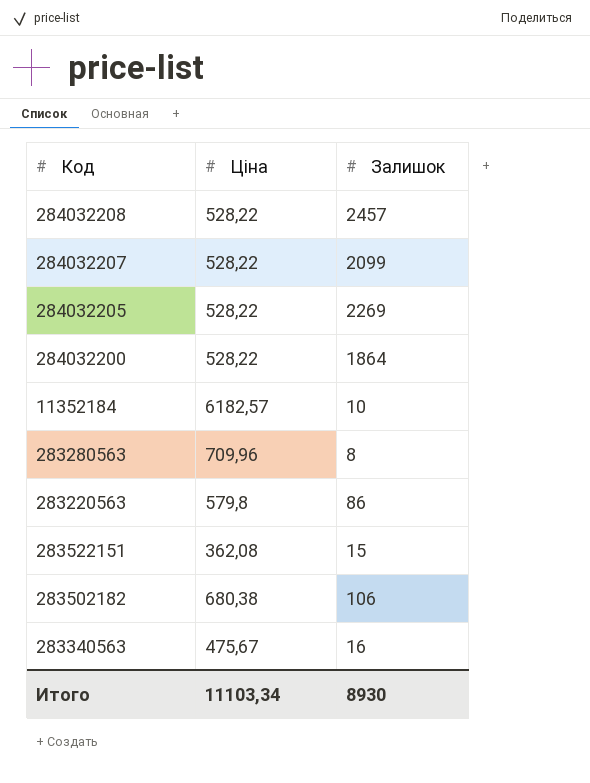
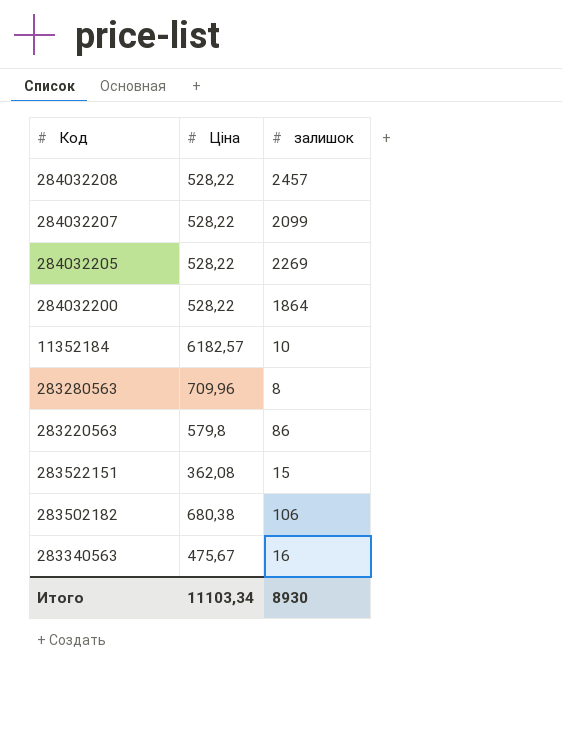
column name: Залишок -> залишок

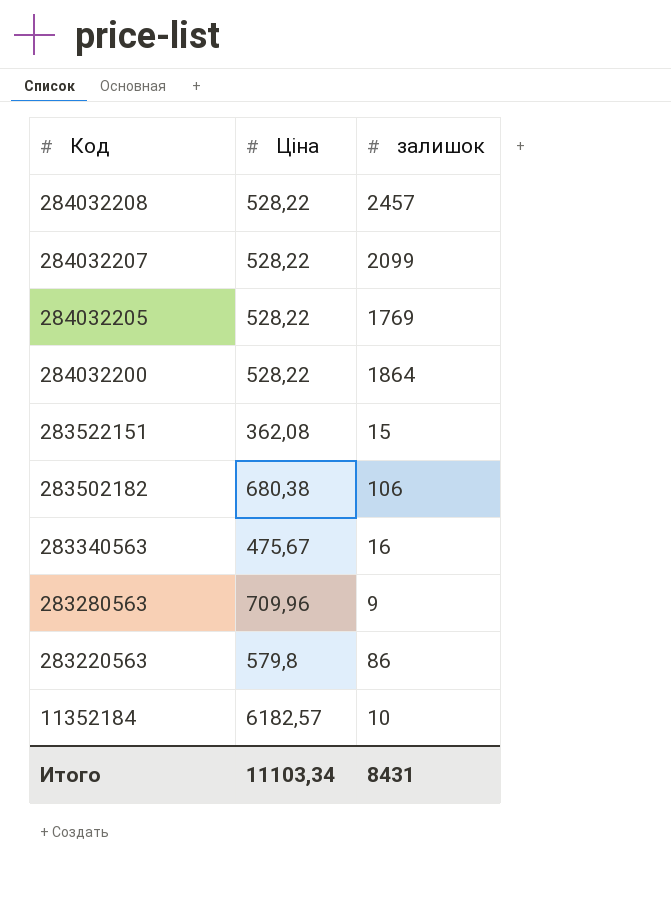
row order: none -> Код descending
284032205 | залишок: 2269 -> 1769
283280563 | залишок: 8 -> 9
Итого | залишок: 8930 -> 8431

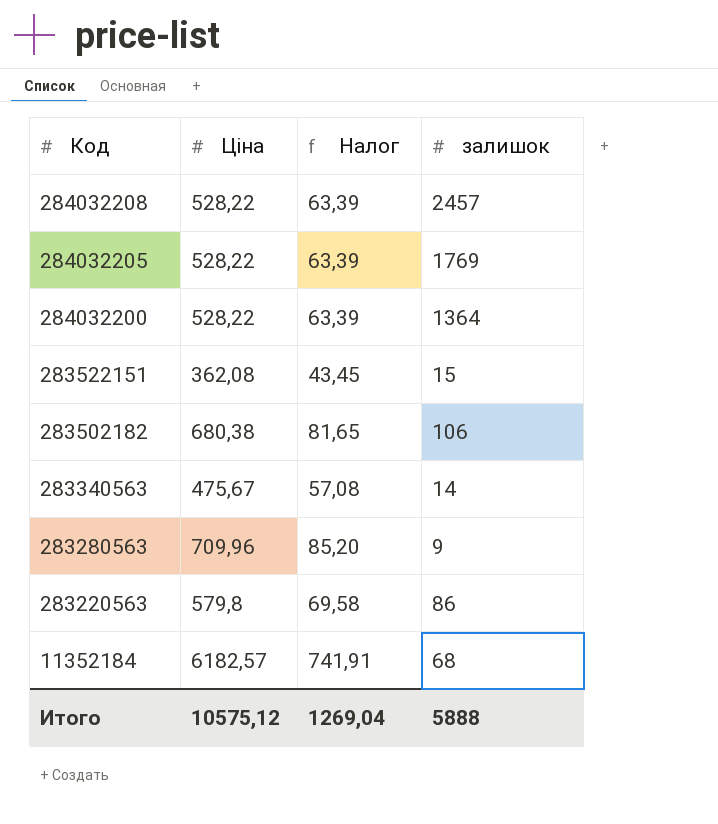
column Налог | formula: none -> [Ціна] * 0,12
row 284032207: 528,22 | 2099 -> none
284032200 | залишок: 1864 -> 1364
283340563 | залишок: 16 -> 14
11352184 | залишок: 10 -> 68
Итого | Ціна: 11103,34 -> 10575,12
Итого | залишок: 8431 -> 5888

